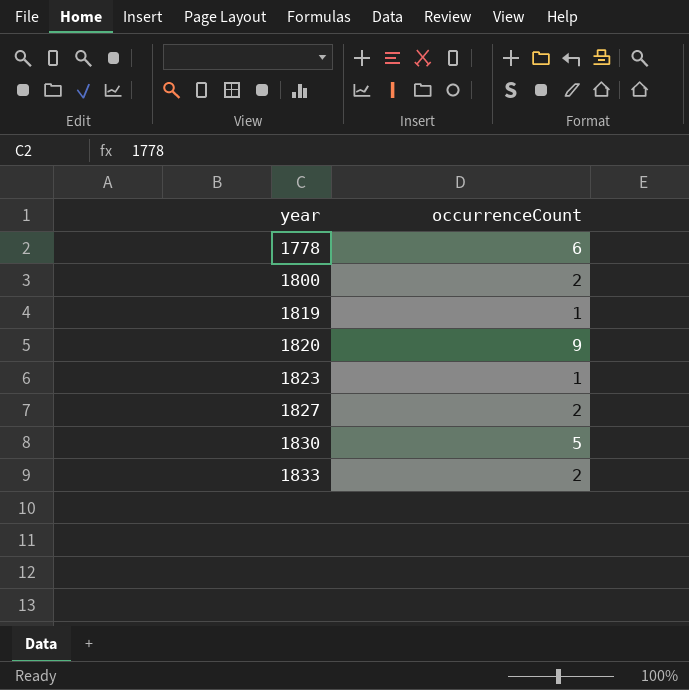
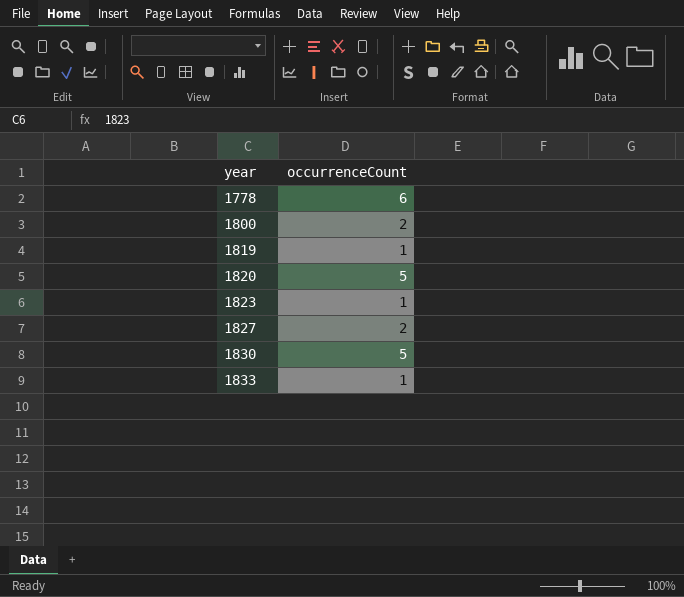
1820 | occurrenceCount: 9 -> 5
1833 | occurrenceCount: 2 -> 1

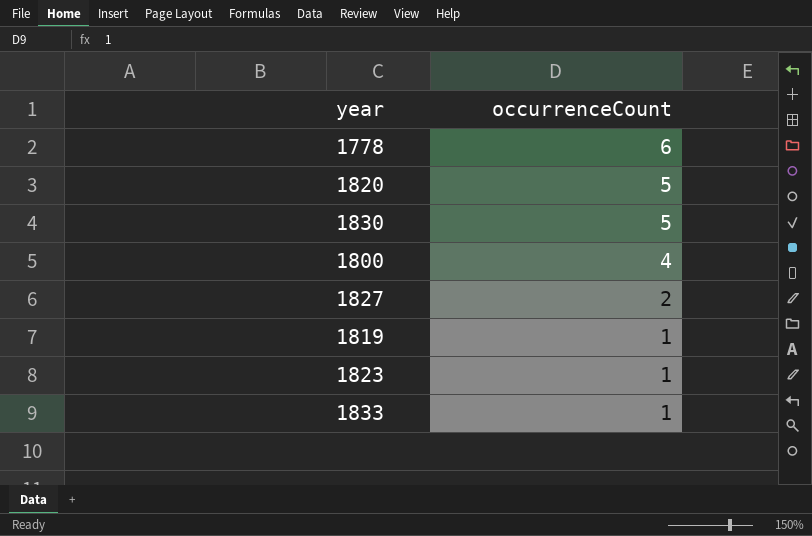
row order: year ascending -> occurrenceCount descending
1800 | occurrenceCount: 2 -> 4

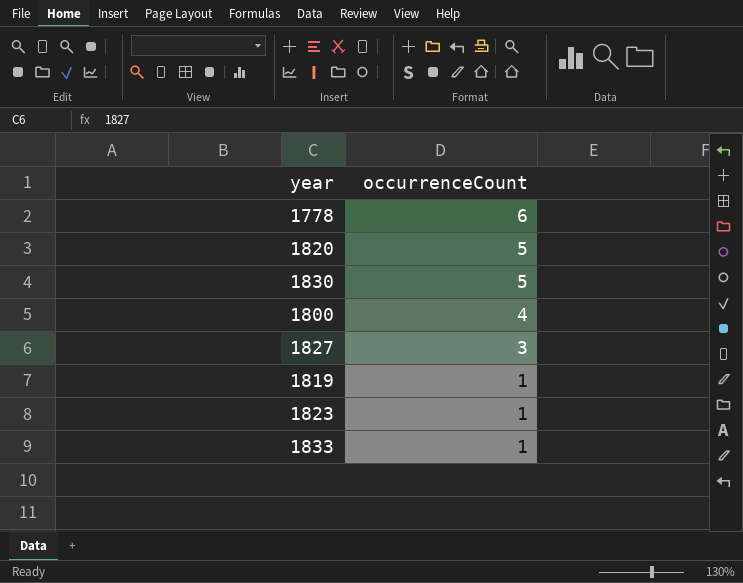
1827 | occurrenceCount: 2 -> 3

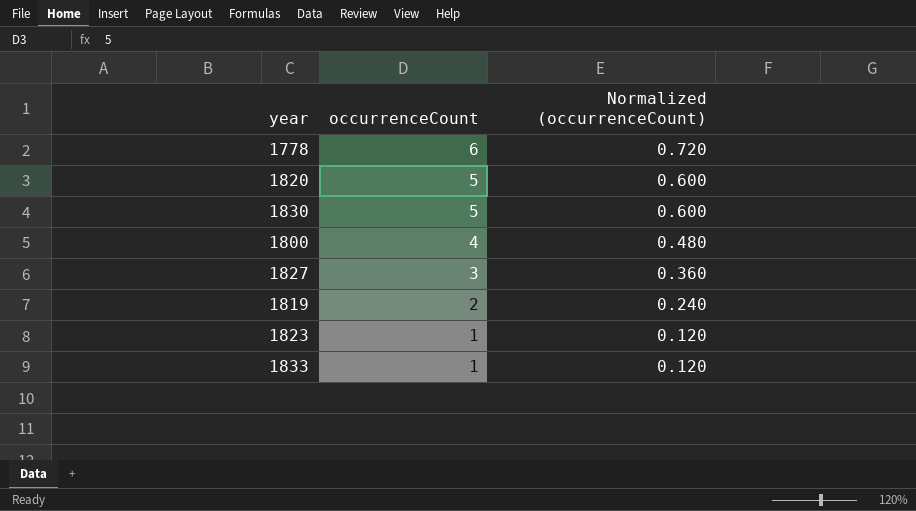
column Normalized (occurrenceCount) | formula: none -> [occurrenceCount] * 0.12
1819 | occurrenceCount: 1 -> 2

